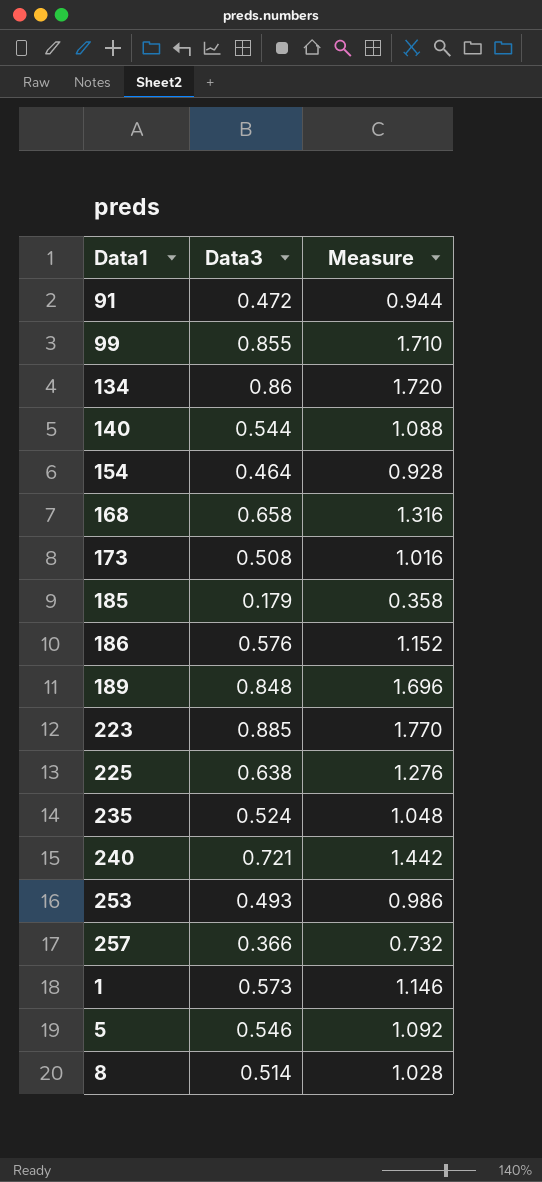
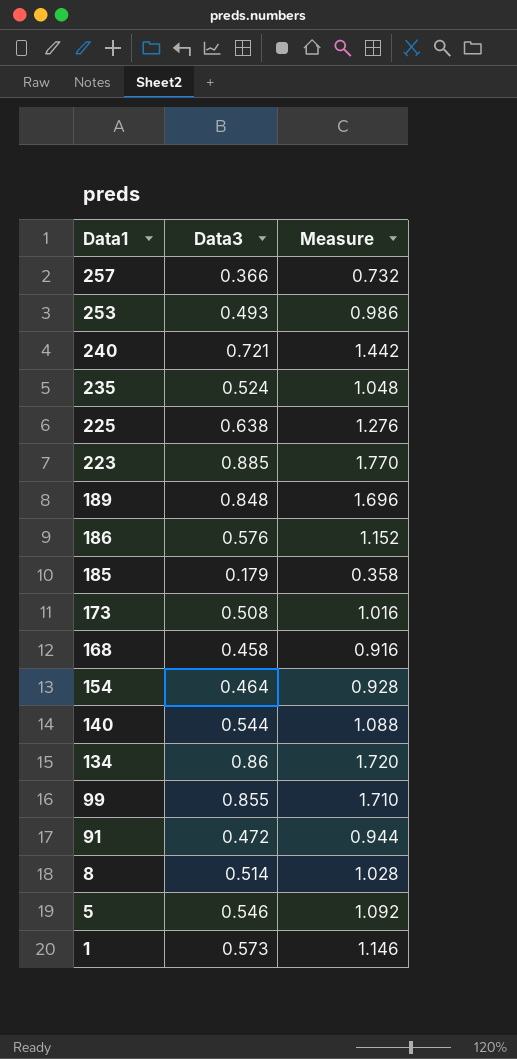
row order: none -> Data1 descending
168 | Data3: 0.658 -> 0.458
168 | Measure: 1.316 -> 0.916

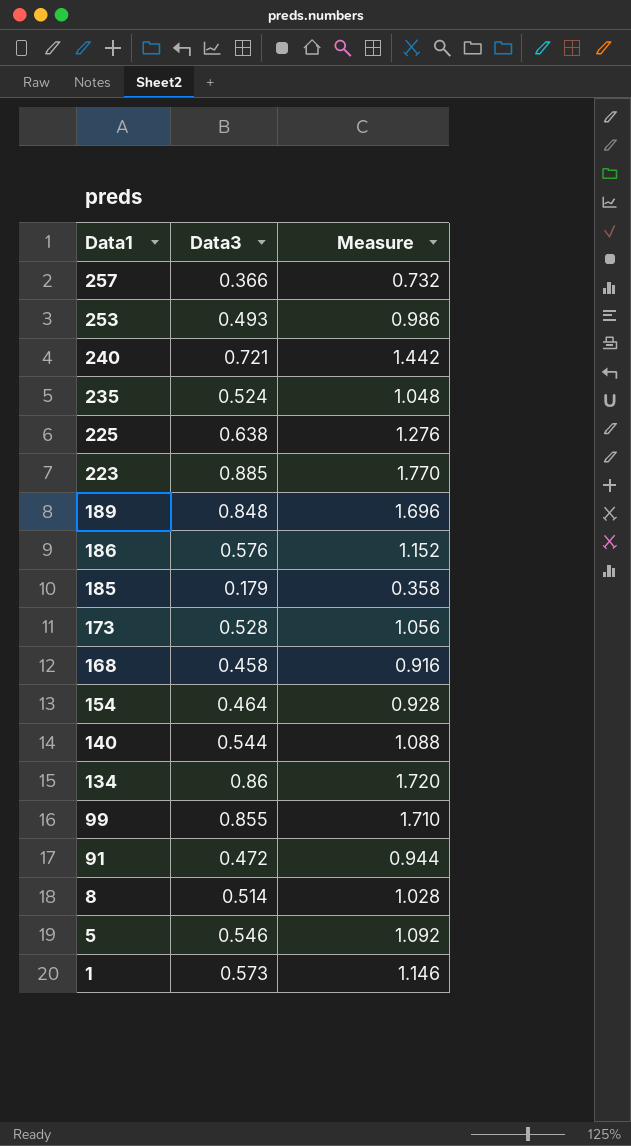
173 | Data3: 0.508 -> 0.528
173 | Measure: 1.016 -> 1.056

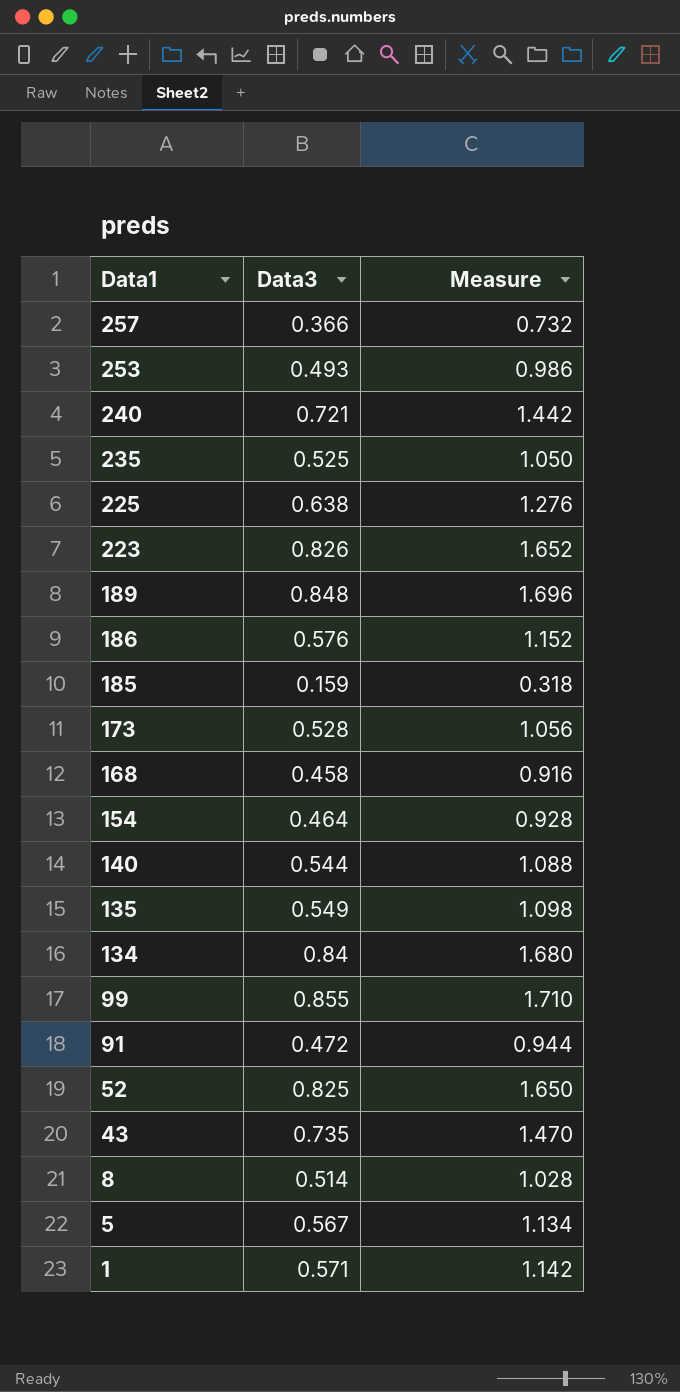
235 | Data3: 0.524 -> 0.525
235 | Measure: 1.048 -> 1.050
223 | Data3: 0.885 -> 0.826
223 | Measure: 1.770 -> 1.652
185 | Data3: 0.179 -> 0.159
185 | Measure: 0.358 -> 0.318
row 135: none -> 0.549 | 1.098
134 | Data3: 0.86 -> 0.84
134 | Measure: 1.720 -> 1.680
row 52: none -> 0.825 | 1.650
row 43: none -> 0.735 | 1.470
5 | Data3: 0.546 -> 0.567
5 | Measure: 1.092 -> 1.134
1 | Data3: 0.573 -> 0.571
1 | Measure: 1.146 -> 1.142

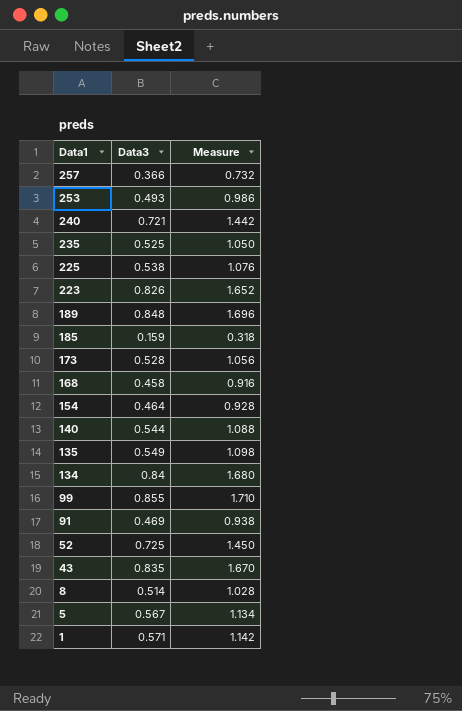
row 186: 0.576 | 1.152 -> none
225 | Data3: 0.638 -> 0.538
225 | Measure: 1.276 -> 1.076
91 | Data3: 0.472 -> 0.469
91 | Measure: 0.944 -> 0.938
52 | Data3: 0.825 -> 0.725
52 | Measure: 1.650 -> 1.450
43 | Data3: 0.735 -> 0.835
43 | Measure: 1.470 -> 1.670

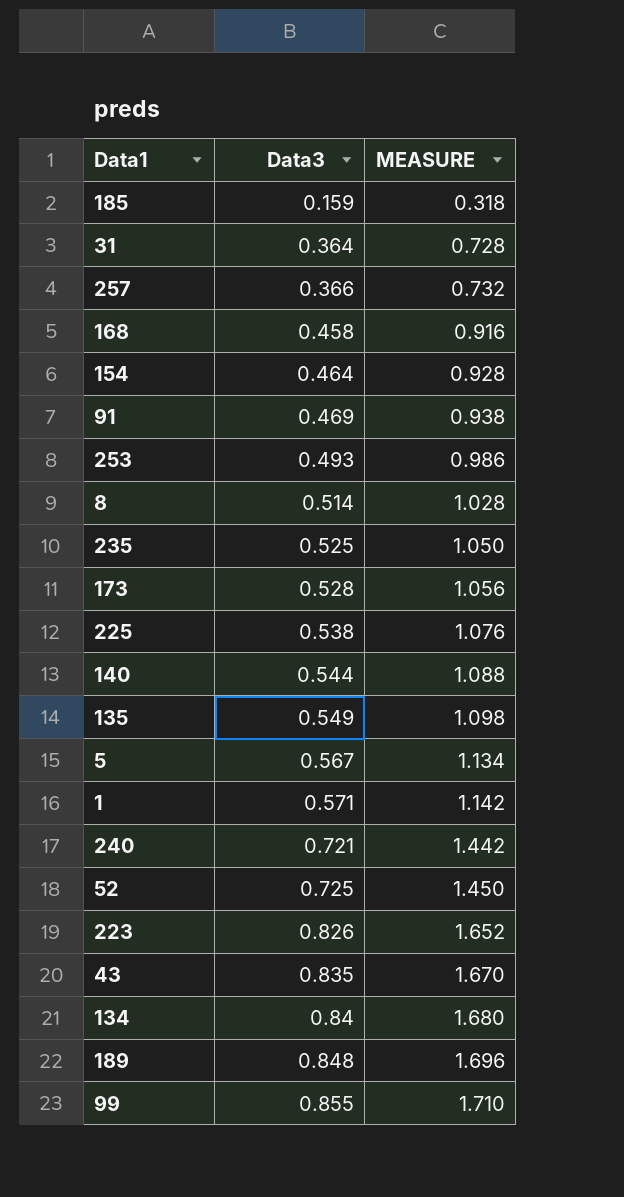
row order: Data1 descending -> Data3 ascending
column name: Measure -> MEASURE
row 31: none -> 0.364 | 0.728

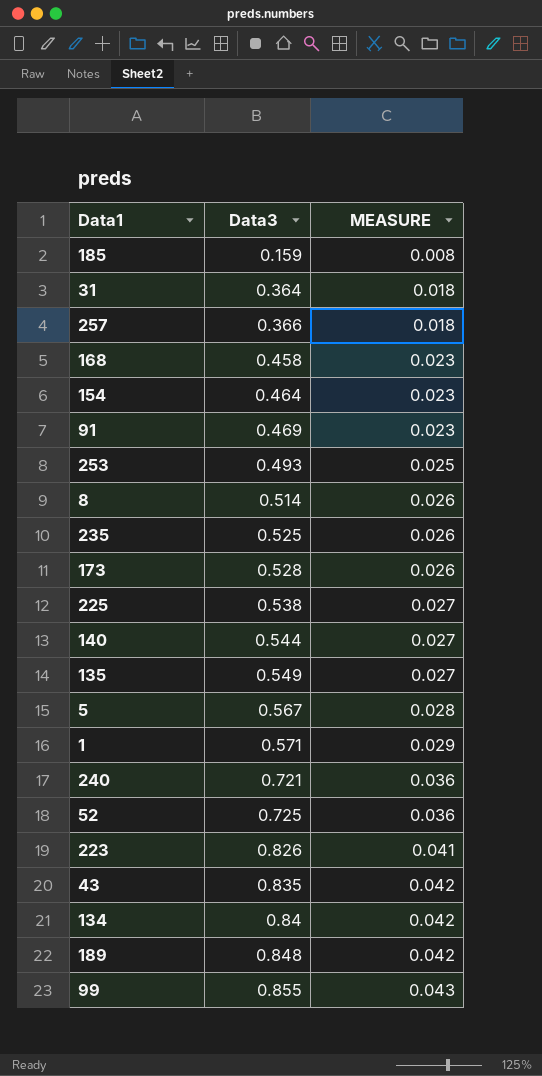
column MEASURE | formula: [Data3] * 2 -> [Data3] * 0.05

